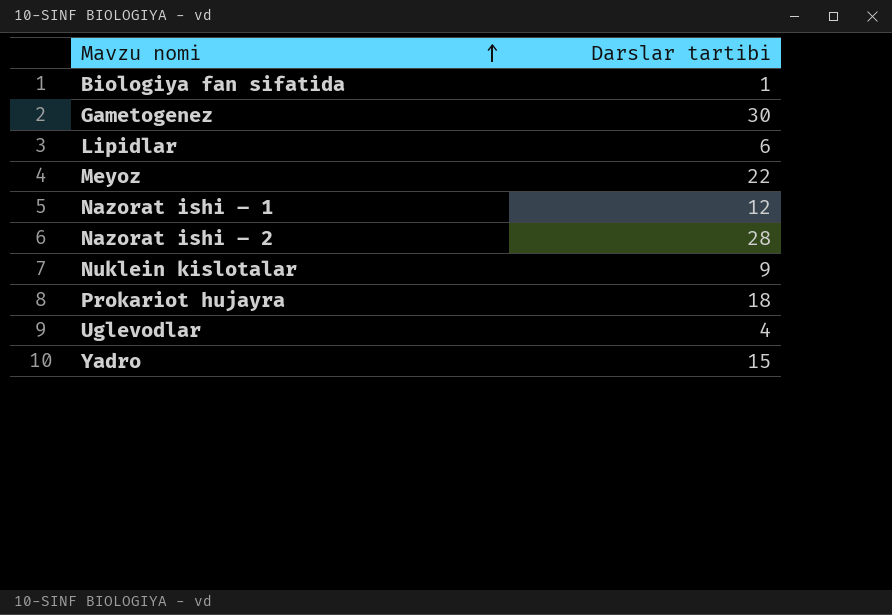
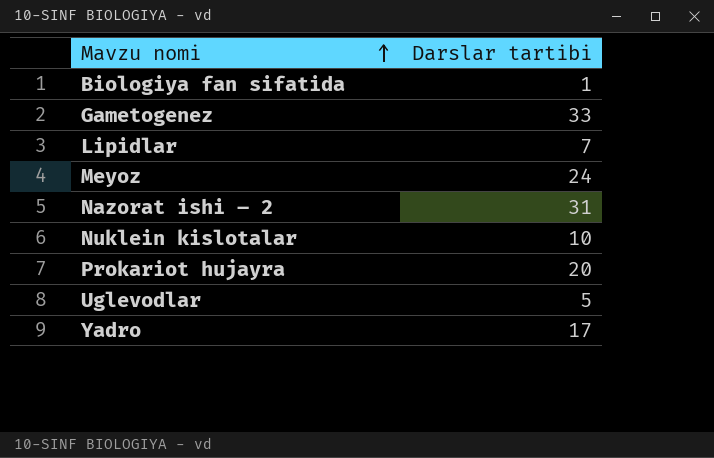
row Nazorat ishi – 1: 12 -> none
Gametogenez | Darslar tartibi: 30 -> 33
Lipidlar | Darslar tartibi: 6 -> 7
Meyoz | Darslar tartibi: 22 -> 24
Nazorat ishi – 2 | Darslar tartibi: 28 -> 31
Nuklein kislotalar | Darslar tartibi: 9 -> 10
Prokariot hujayra | Darslar tartibi: 18 -> 20
Uglevodlar | Darslar tartibi: 4 -> 5
Yadro | Darslar tartibi: 15 -> 17

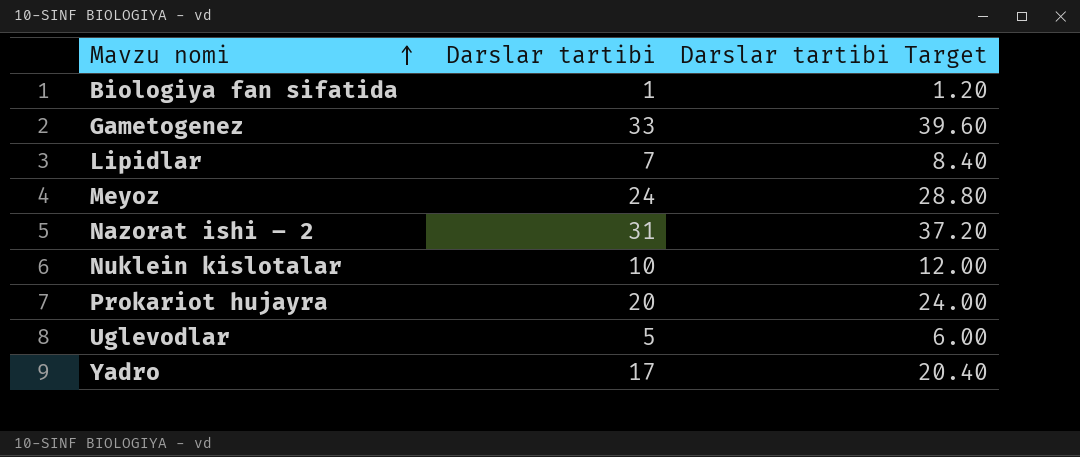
column Darslar tartibi Target | formula: none -> [Darslar tartibi] * 1.2

